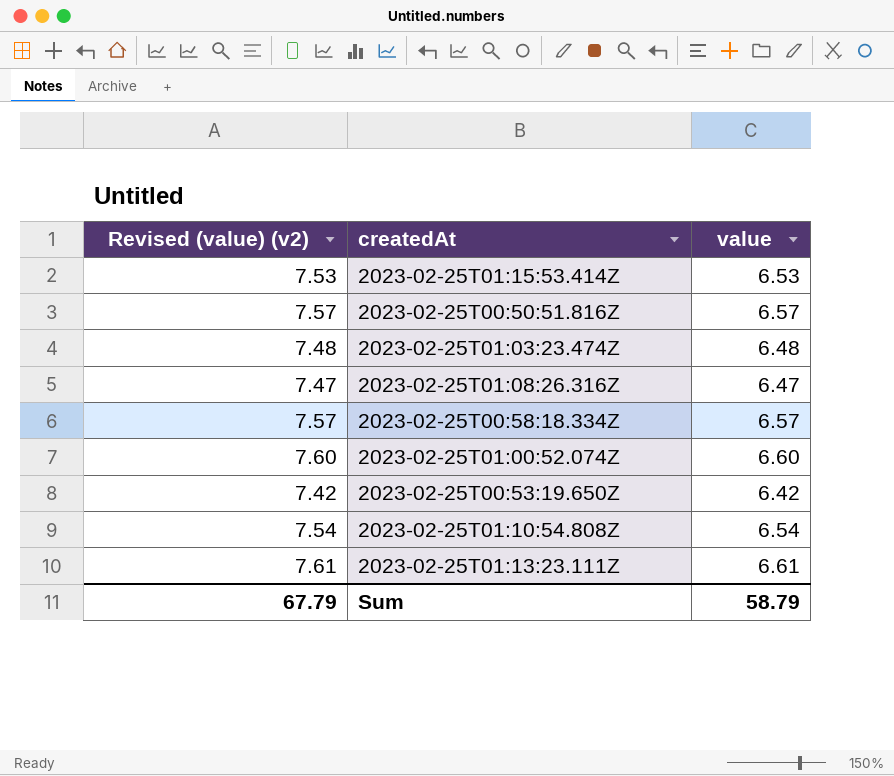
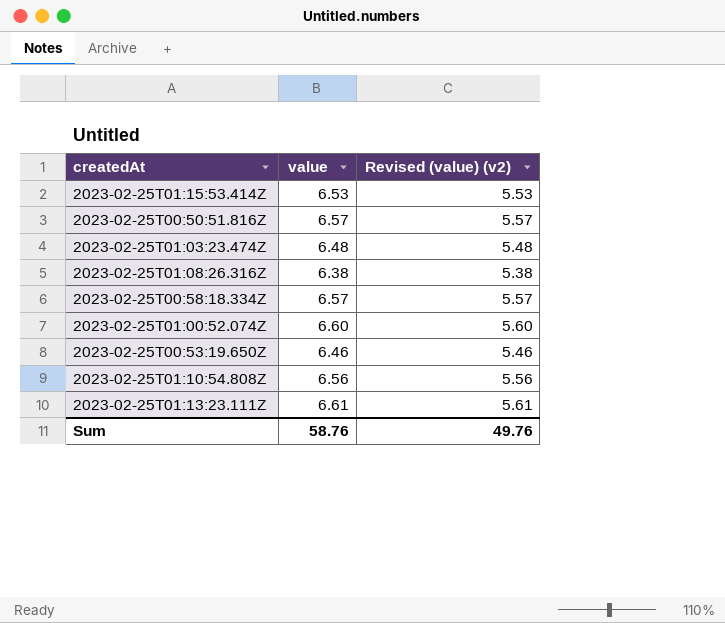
column Revised (value) (v2) | formula: [value] + 1 -> [value] - 1
column Revised (value) (v2) | position: 1 -> 3
2023-02-25T01:08:26.316Z | value: 6.47 -> 6.38
2023-02-25T00:53:19.650Z | value: 6.42 -> 6.46
2023-02-25T01:10:54.808Z | value: 6.54 -> 6.56
Sum | value: 58.79 -> 58.76
Sum | Revised (value) (v2): 67.79 -> 49.76

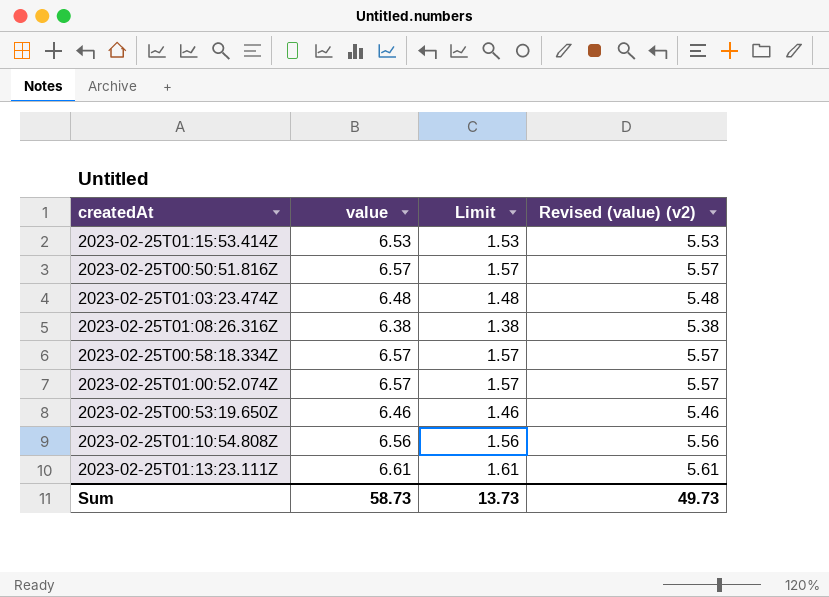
column Limit | formula: none -> [value] - 5
2023-02-25T01:00:52.074Z | value: 6.60 -> 6.57
2023-02-25T01:00:52.074Z | Revised (value) (v2): 5.60 -> 5.57
Sum | value: 58.76 -> 58.73
Sum | Revised (value) (v2): 49.76 -> 49.73

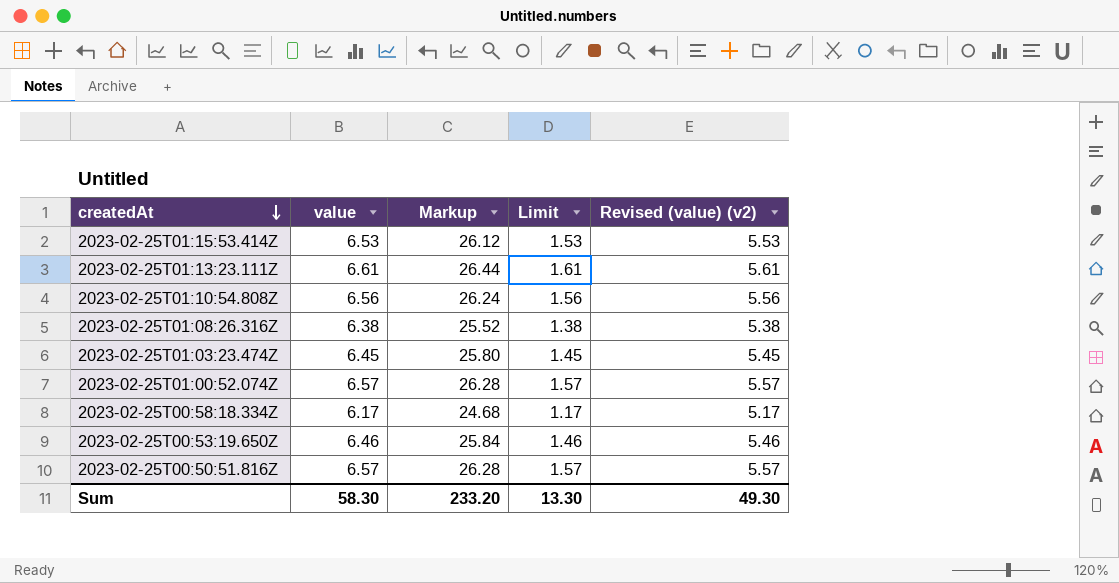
row order: none -> createdAt descending
column Markup | formula: none -> [value] * 4
2023-02-25T01:03:23.474Z | value: 6.48 -> 6.45
2023-02-25T01:03:23.474Z | Limit: 1.48 -> 1.45
2023-02-25T01:03:23.474Z | Revised (value) (v2): 5.48 -> 5.45
2023-02-25T00:58:18.334Z | value: 6.57 -> 6.17
2023-02-25T00:58:18.334Z | Limit: 1.57 -> 1.17
2023-02-25T00:58:18.334Z | Revised (value) (v2): 5.57 -> 5.17
Sum | value: 58.73 -> 58.30
Sum | Limit: 13.73 -> 13.30
Sum | Revised (value) (v2): 49.73 -> 49.30

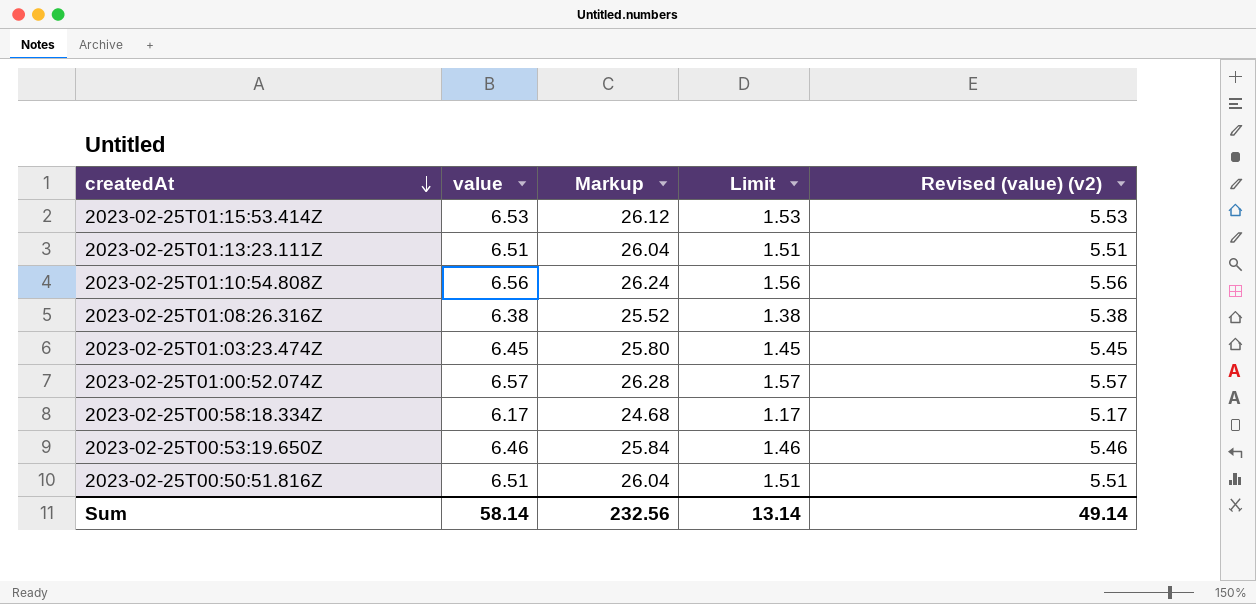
2023-02-25T01:13:23.111Z | value: 6.61 -> 6.51
2023-02-25T01:13:23.111Z | Markup: 26.44 -> 26.04
2023-02-25T01:13:23.111Z | Limit: 1.61 -> 1.51
2023-02-25T01:13:23.111Z | Revised (value) (v2): 5.61 -> 5.51
2023-02-25T00:50:51.816Z | value: 6.57 -> 6.51
2023-02-25T00:50:51.816Z | Markup: 26.28 -> 26.04
2023-02-25T00:50:51.816Z | Limit: 1.57 -> 1.51
2023-02-25T00:50:51.816Z | Revised (value) (v2): 5.57 -> 5.51
Sum | value: 58.30 -> 58.14
Sum | Markup: 233.20 -> 232.56
Sum | Limit: 13.30 -> 13.14
Sum | Revised (value) (v2): 49.30 -> 49.14

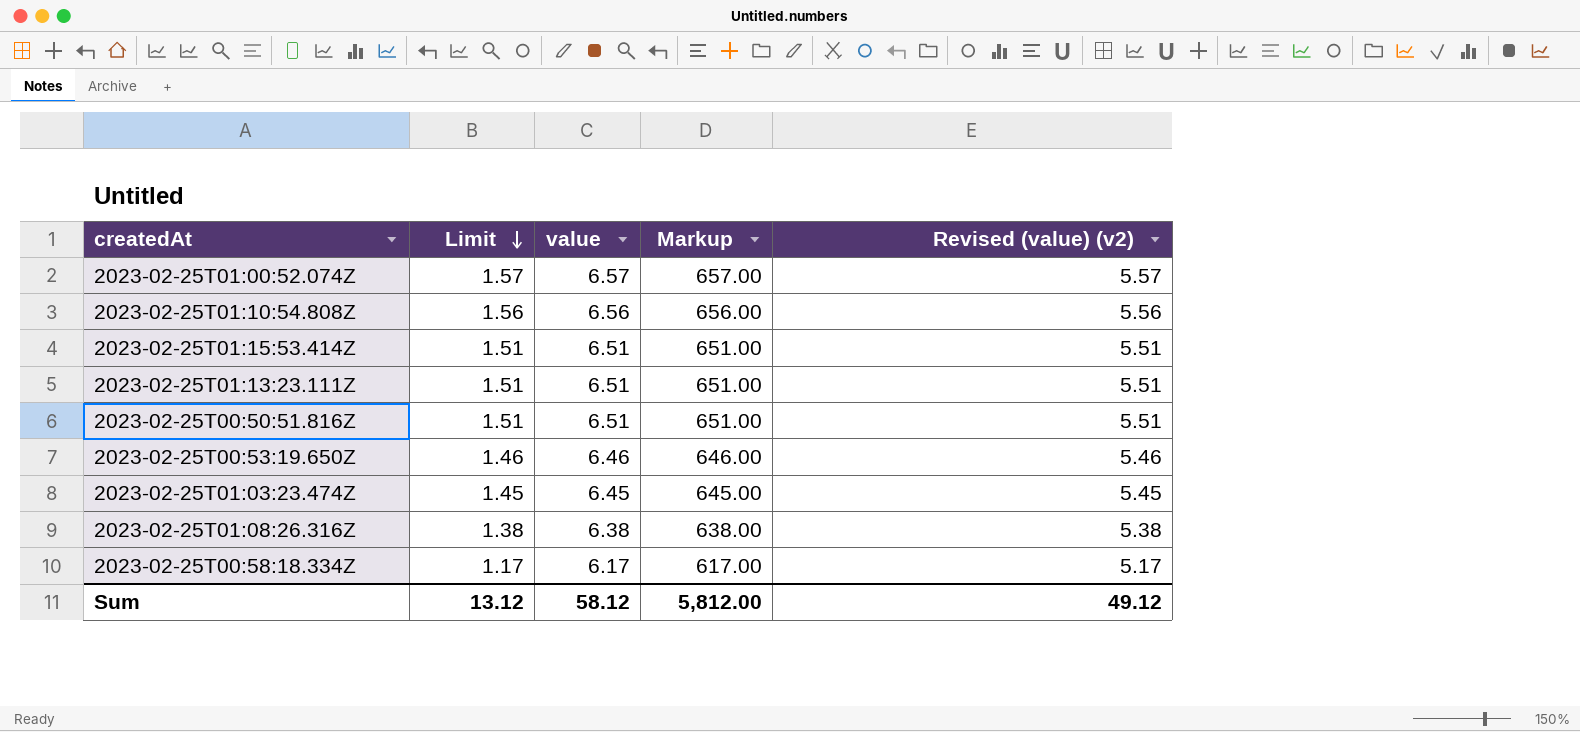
row order: createdAt descending -> Limit descending
column Limit | position: 4 -> 2
column Markup | formula: [value] * 4 -> [value] * 100
2023-02-25T01:15:53.414Z | Limit: 1.53 -> 1.51
2023-02-25T01:15:53.414Z | value: 6.53 -> 6.51
2023-02-25T01:15:53.414Z | Revised (value) (v2): 5.53 -> 5.51
Sum | Limit: 13.14 -> 13.12
Sum | value: 58.14 -> 58.12
Sum | Markup: 232.56 -> 5,812.00
Sum | Revised (value) (v2): 49.14 -> 49.12

